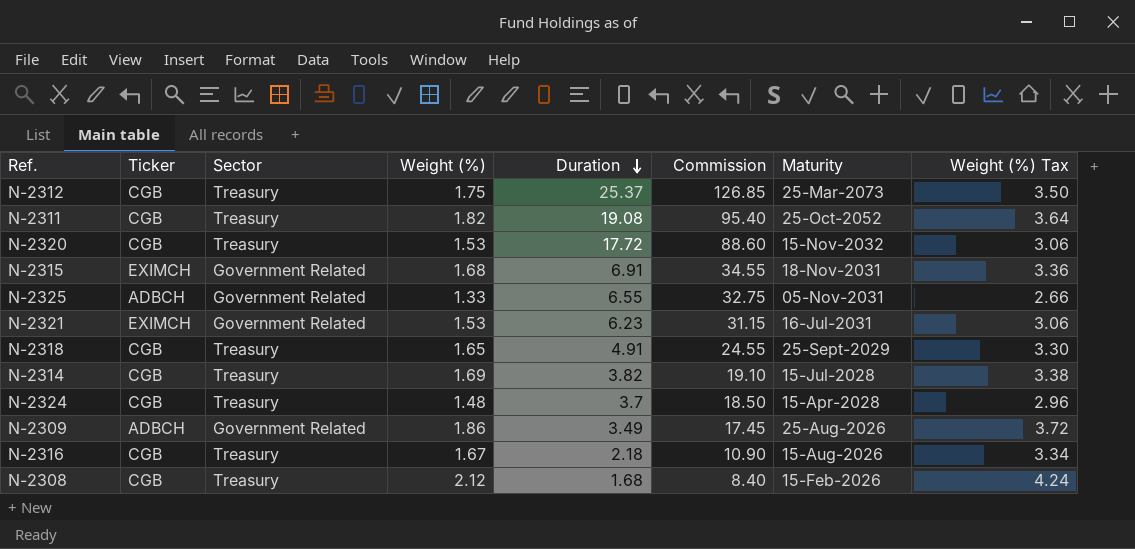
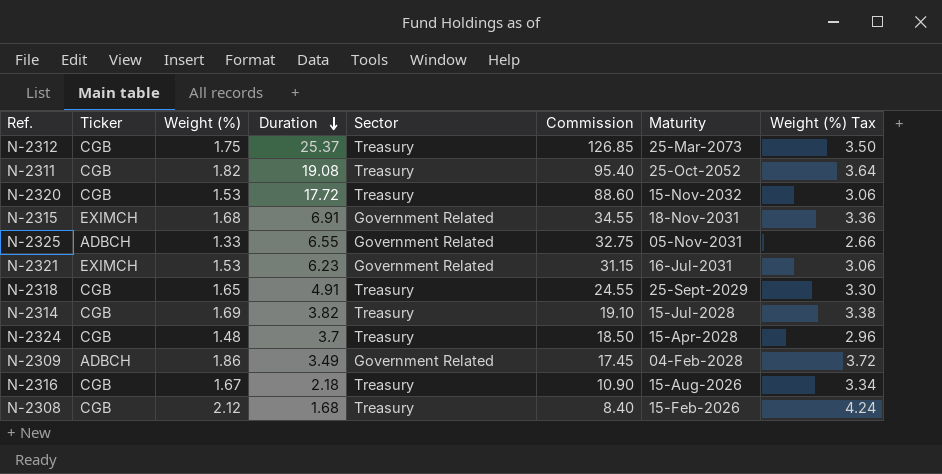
column Sector | position: 3 -> 5
N-2309 | Maturity: 25-Aug-2026 -> 04-Feb-2028

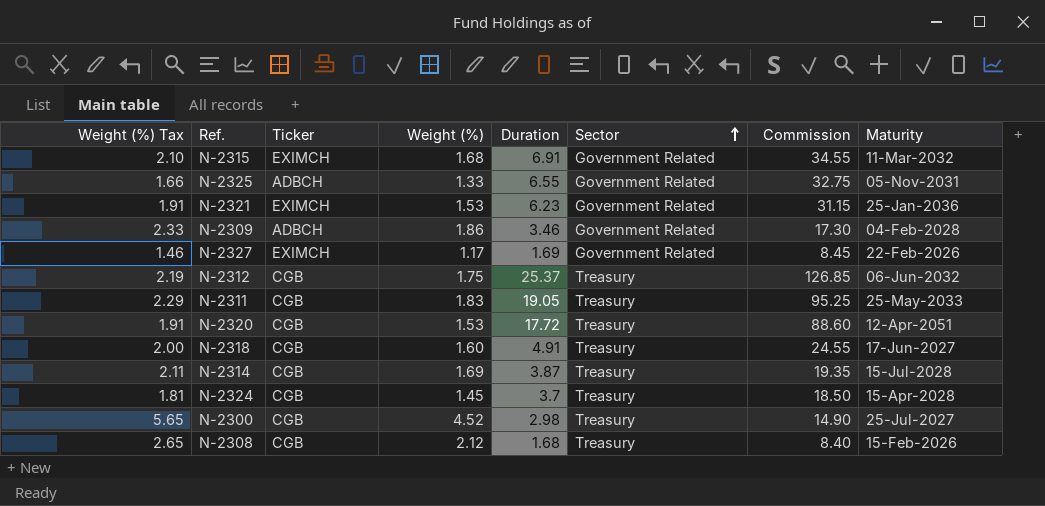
row order: Duration descending -> Sector ascending
column Weight (%) Tax | formula: [Weight (%)] * 2 -> [Weight (%)] * 1.25
column Weight (%) Tax | position: 8 -> 1
row N-2316: CGB | 1.67 | 2.18 | Treasury | 10.90 | 15-Aug-2026 | 3.34 -> none
N-2315 | Maturity: 18-Nov-2031 -> 11-Mar-2032
N-2321 | Maturity: 16-Jul-2031 -> 25-Jan-2036
N-2309 | Duration: 3.49 -> 3.46
N-2309 | Commission: 17.45 -> 17.30
row N-2327: none -> 1.46 | EXIMCH | 1.17 | 1.69 | Government Related | 8.45 | 22-Feb-2026
N-2312 | Maturity: 25-Mar-2073 -> 06-Jun-2032
N-2311 | Weight (%): 1.82 -> 1.83
N-2311 | Duration: 19.08 -> 19.05
N-2311 | Commission: 95.40 -> 95.25
N-2311 | Maturity: 25-Oct-2052 -> 25-May-2033
N-2320 | Maturity: 15-Nov-2032 -> 12-Apr-2051
N-2318 | Weight (%): 1.65 -> 1.60
N-2318 | Maturity: 25-Sept-2029 -> 17-Jun-2027
N-2314 | Duration: 3.82 -> 3.87
N-2314 | Commission: 19.10 -> 19.35
N-2324 | Weight (%): 1.48 -> 1.45
row N-2300: none -> 5.65 | CGB | 4.52 | 2.98 | Treasury | 14.90 | 25-Jul-2027

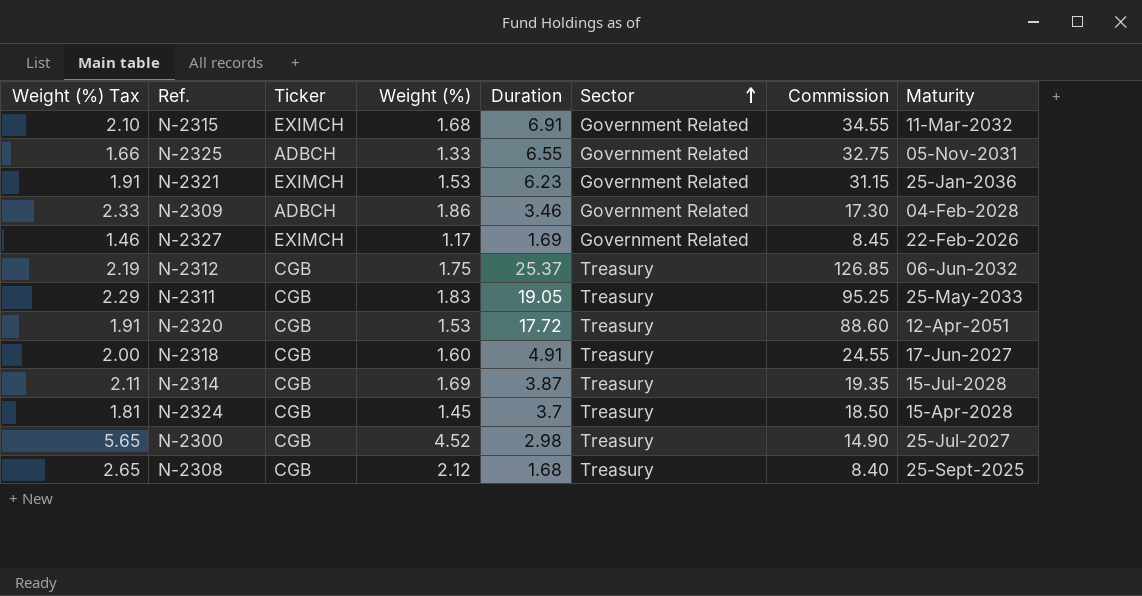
N-2308 | Maturity: 15-Feb-2026 -> 25-Sept-2025

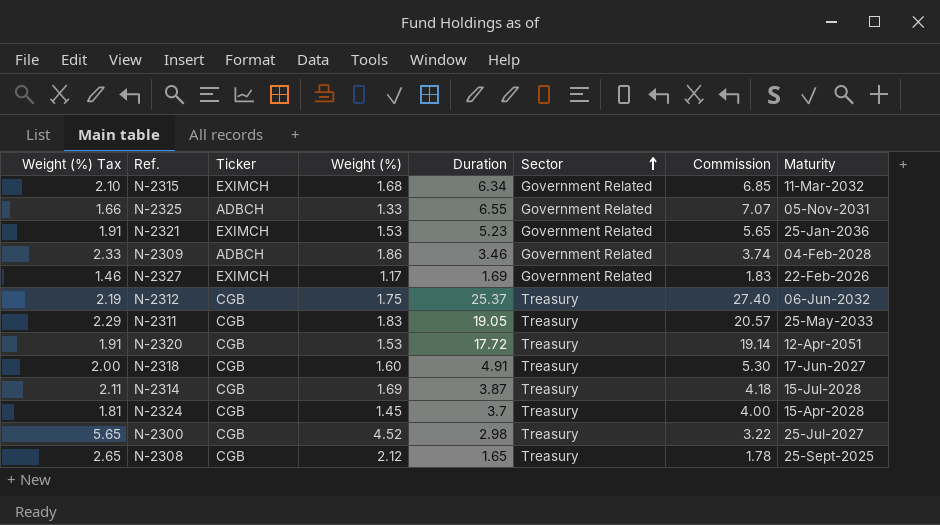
column Commission | formula: [Duration] * 5 -> [Duration] * 1.08
N-2315 | Duration: 6.91 -> 6.34
N-2321 | Duration: 6.23 -> 5.23
N-2308 | Duration: 1.68 -> 1.65

